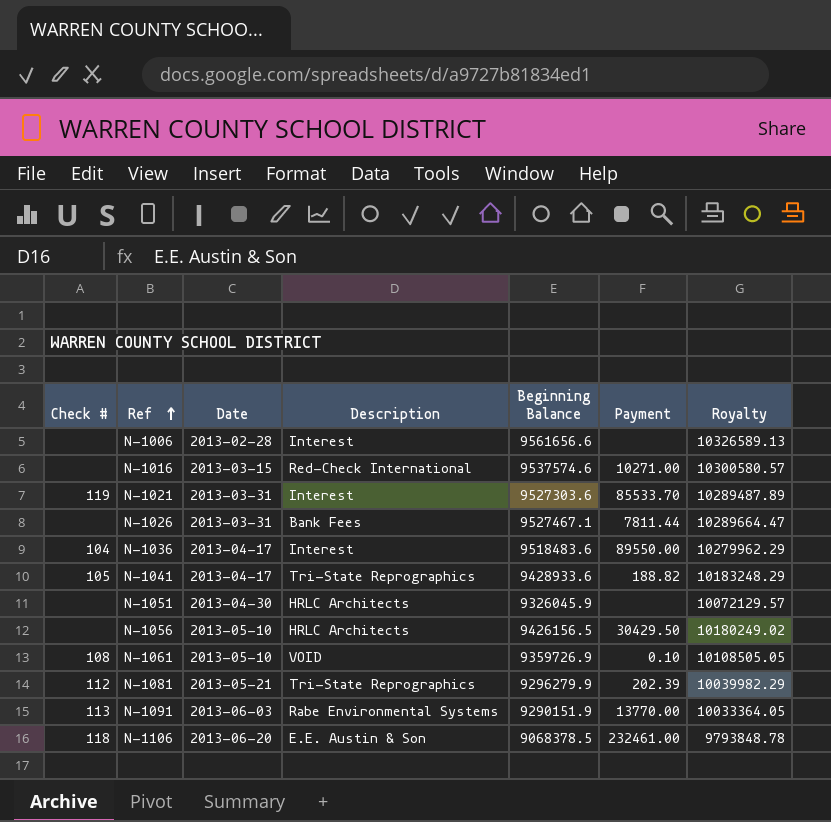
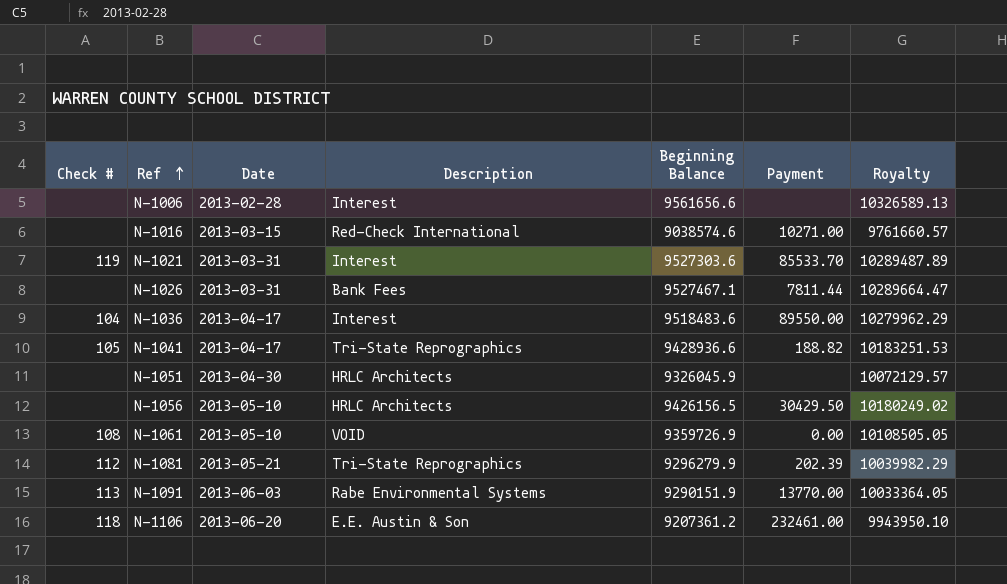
N-1016 | Beginning Balance: 9537574.6 -> 9038574.6
N-1016 | Royalty: 10300580.57 -> 9761660.57
N-1041 | Beginning Balance: 9428933.6 -> 9428936.6
N-1041 | Royalty: 10183248.29 -> 10183251.53
N-1061 | Payment: 0.10 -> 0.00
N-1106 | Beginning Balance: 9068378.5 -> 9207361.2
N-1106 | Royalty: 9793848.78 -> 9943950.10

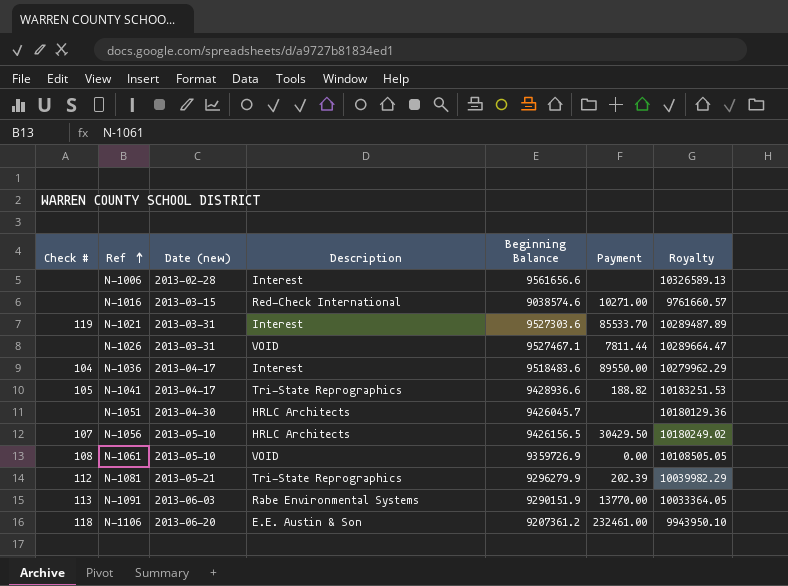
column name: Date -> Date (new)
N-1026 | Description: Bank Fees -> VOID
N-1051 | Beginning Balance: 9326045.9 -> 9426045.7
N-1051 | Royalty: 10072129.57 -> 10180129.36
N-1056 | Check #: none -> 107

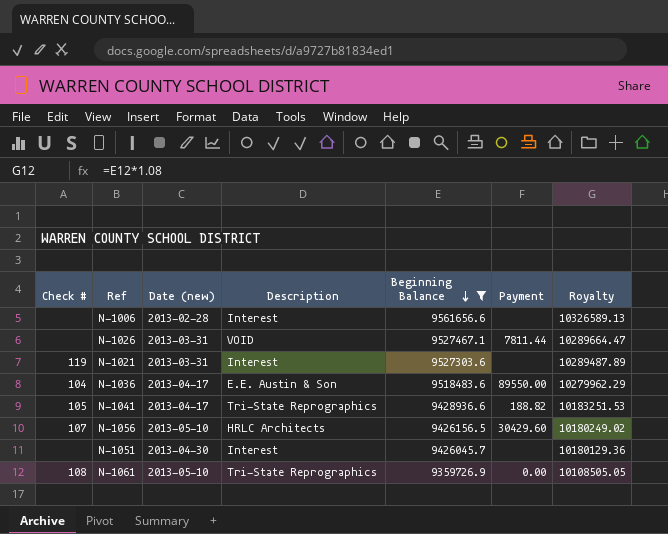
filter: none -> Beginning Balance >= 9359726.9
row order: Ref ascending -> Beginning Balance descending
N-1021 | Payment: 85533.70 -> none
N-1036 | Description: Interest -> E.E. Austin & Son
N-1056 | Payment: 30429.50 -> 30429.60
N-1051 | Description: HRLC Architects -> Interest
N-1061 | Description: VOID -> Tri-State Reprographics

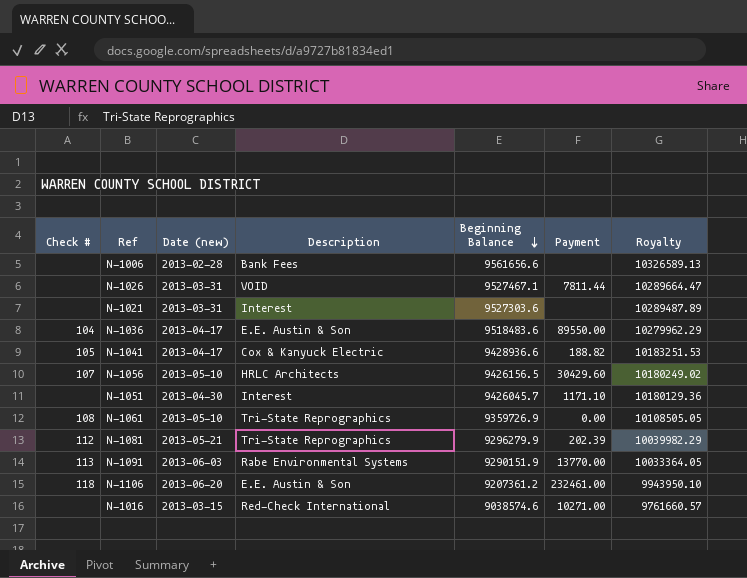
filter: Beginning Balance >= 9359726.9 -> none
N-1006 | Description: Interest -> Bank Fees
N-1021 | Check #: 119 -> none
N-1041 | Description: Tri-State Reprographics -> Cox & Kanyuck Electric
N-1051 | Payment: none -> 1171.10

